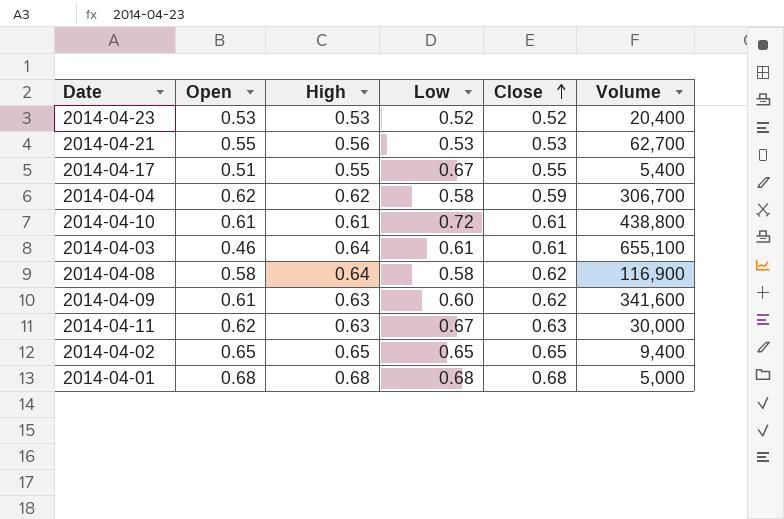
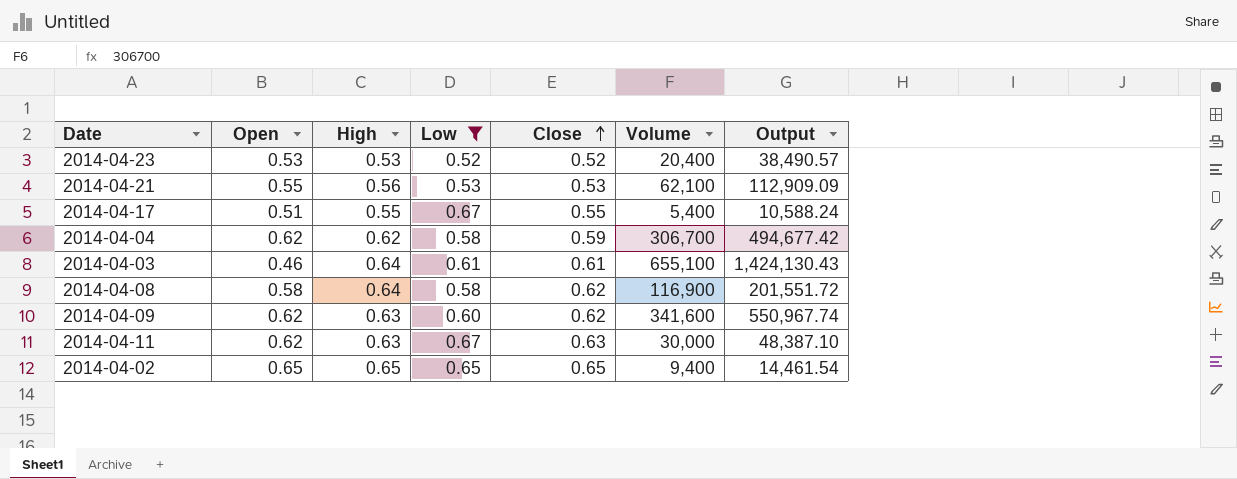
filter: none -> Low <= 0.67
column Output | formula: none -> [Volume] / [Open]
2014-04-21 | Volume: 62,700 -> 62,100
2014-04-09 | Open: 0.61 -> 0.62

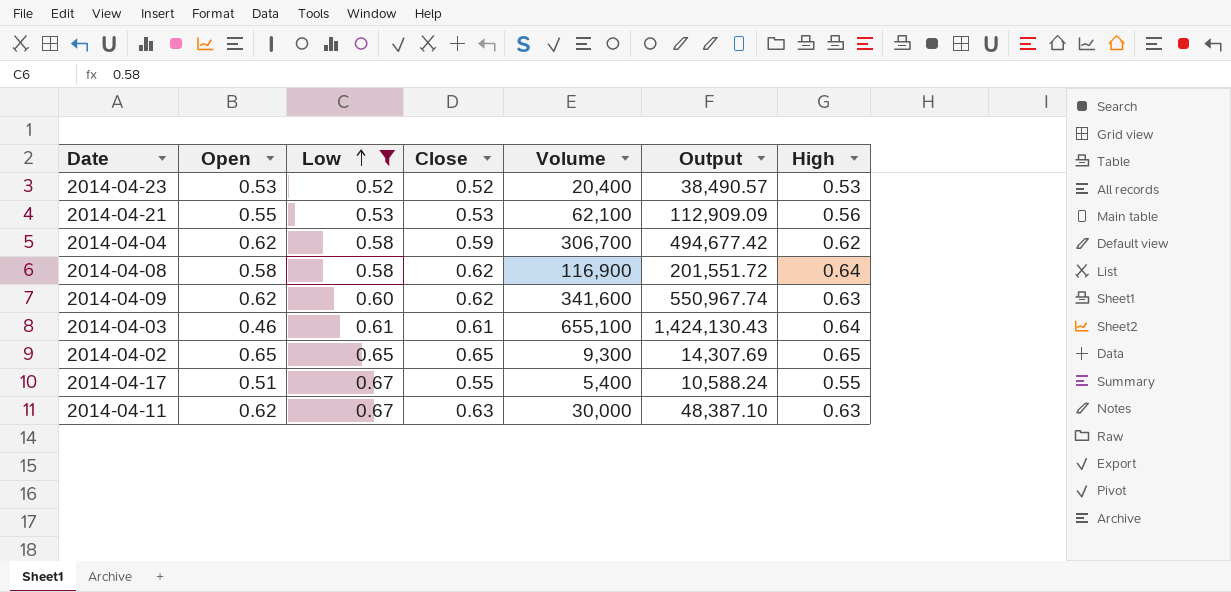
row order: Close ascending -> Low ascending
column High | position: 3 -> 7
2014-04-02 | Volume: 9,400 -> 9,300
2014-04-02 | Output: 14,461.54 -> 14,307.69

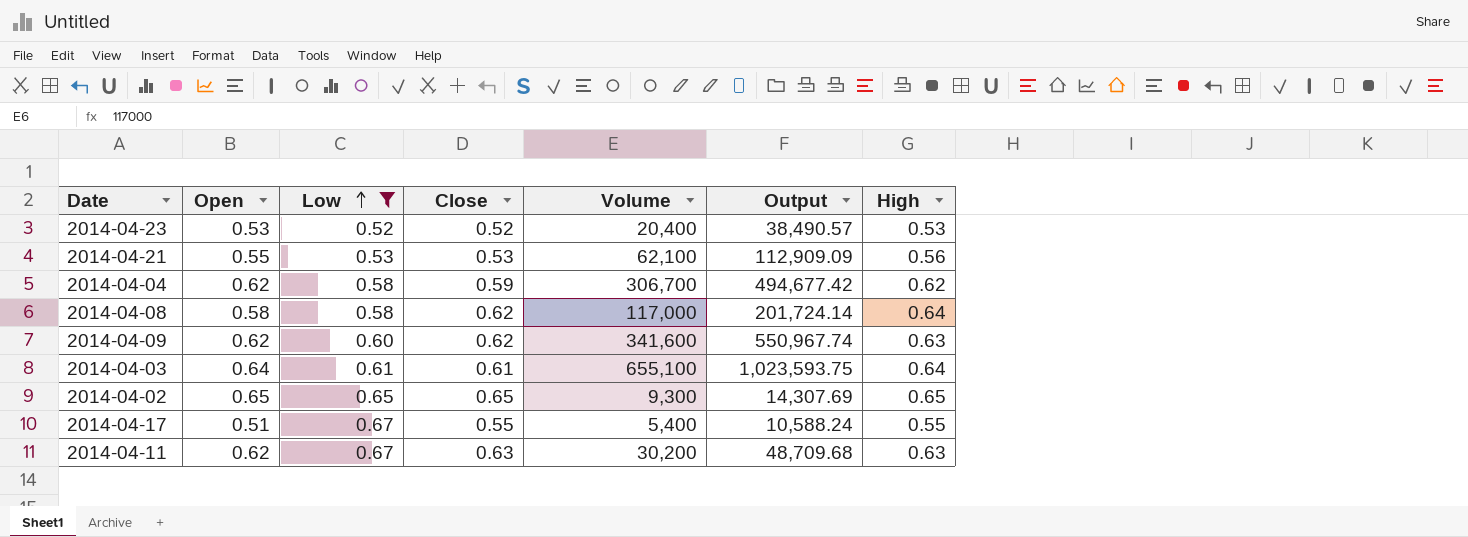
2014-04-08 | Volume: 116,900 -> 117,000
2014-04-08 | Output: 201,551.72 -> 201,724.14
2014-04-03 | Open: 0.46 -> 0.64
2014-04-03 | Output: 1,424,130.43 -> 1,023,593.75
2014-04-11 | Volume: 30,000 -> 30,200
2014-04-11 | Output: 48,387.10 -> 48,709.68

